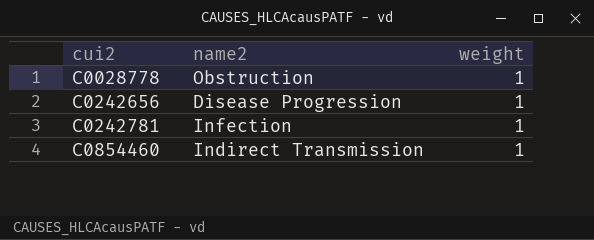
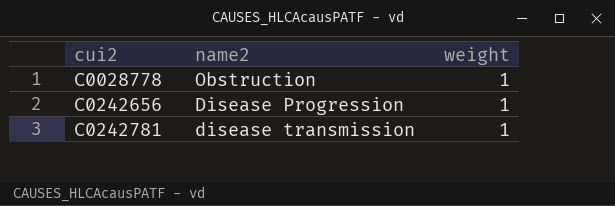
row C0854460: Indirect Transmission | 1 -> none
C0242781 | name2: Infection -> disease transmission

